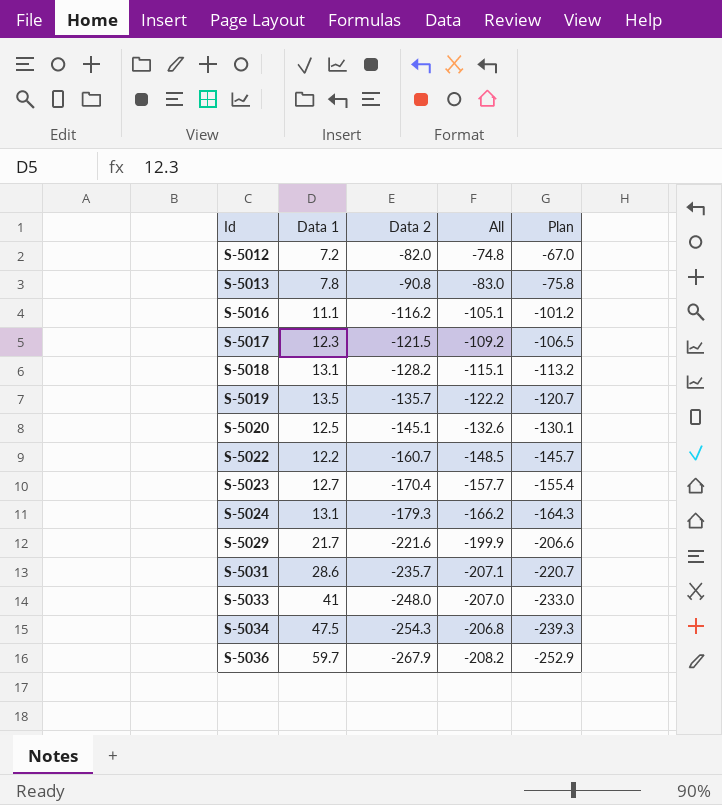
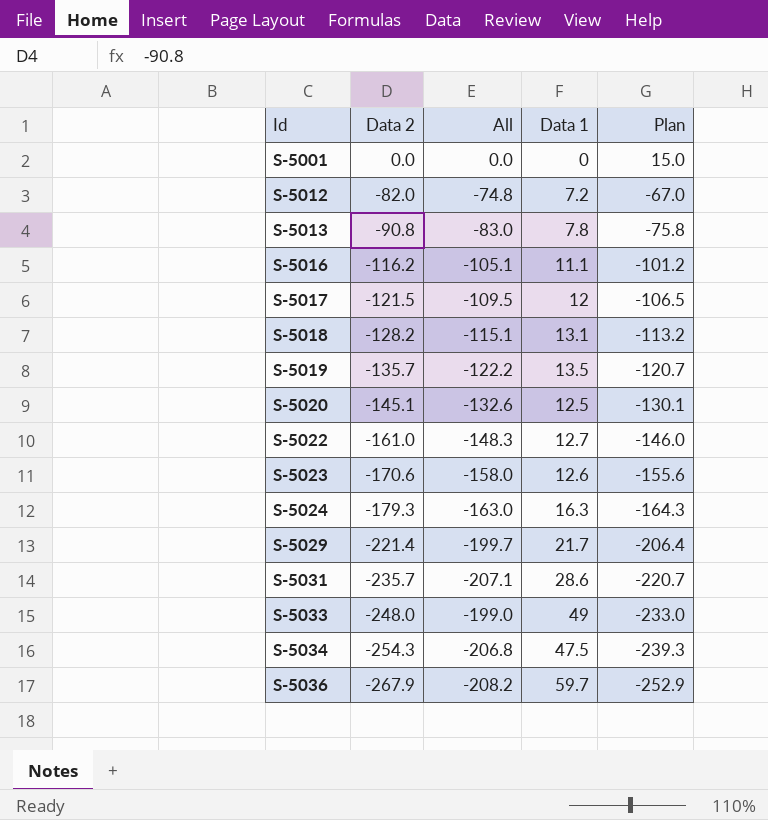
column Data 1 | position: 2 -> 4
row S-5001: none -> 0.0 | 0.0 | 0 | 15.0
S-5017 | All: -109.2 -> -109.5
S-5017 | Data 1: 12.3 -> 12
S-5022 | Data 2: -160.7 -> -161.0
S-5022 | All: -148.5 -> -148.3
S-5022 | Data 1: 12.2 -> 12.7
S-5022 | Plan: -145.7 -> -146.0
S-5023 | Data 2: -170.4 -> -170.6
S-5023 | All: -157.7 -> -158.0
S-5023 | Data 1: 12.7 -> 12.6
S-5023 | Plan: -155.4 -> -155.6
S-5024 | All: -166.2 -> -163.0
S-5024 | Data 1: 13.1 -> 16.3
S-5029 | Data 2: -221.6 -> -221.4
S-5029 | All: -199.9 -> -199.7
S-5029 | Plan: -206.6 -> -206.4
S-5033 | All: -207.0 -> -199.0
S-5033 | Data 1: 41 -> 49

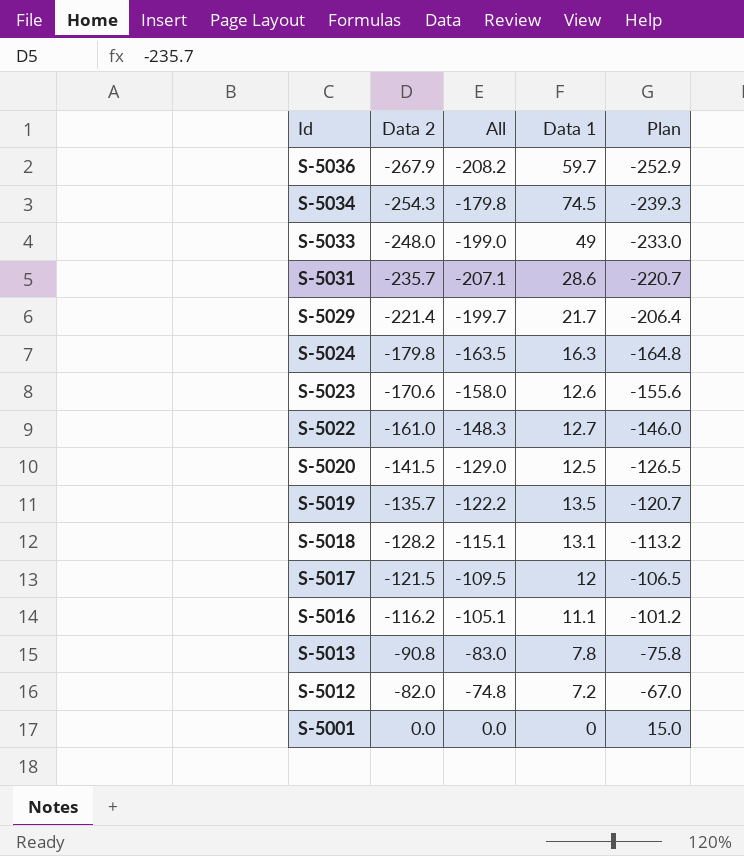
row order: Id ascending -> Id descending
S-5034 | All: -206.8 -> -179.8
S-5034 | Data 1: 47.5 -> 74.5
S-5024 | Data 2: -179.3 -> -179.8
S-5024 | All: -163.0 -> -163.5
S-5024 | Plan: -164.3 -> -164.8
S-5020 | Data 2: -145.1 -> -141.5
S-5020 | All: -132.6 -> -129.0
S-5020 | Plan: -130.1 -> -126.5

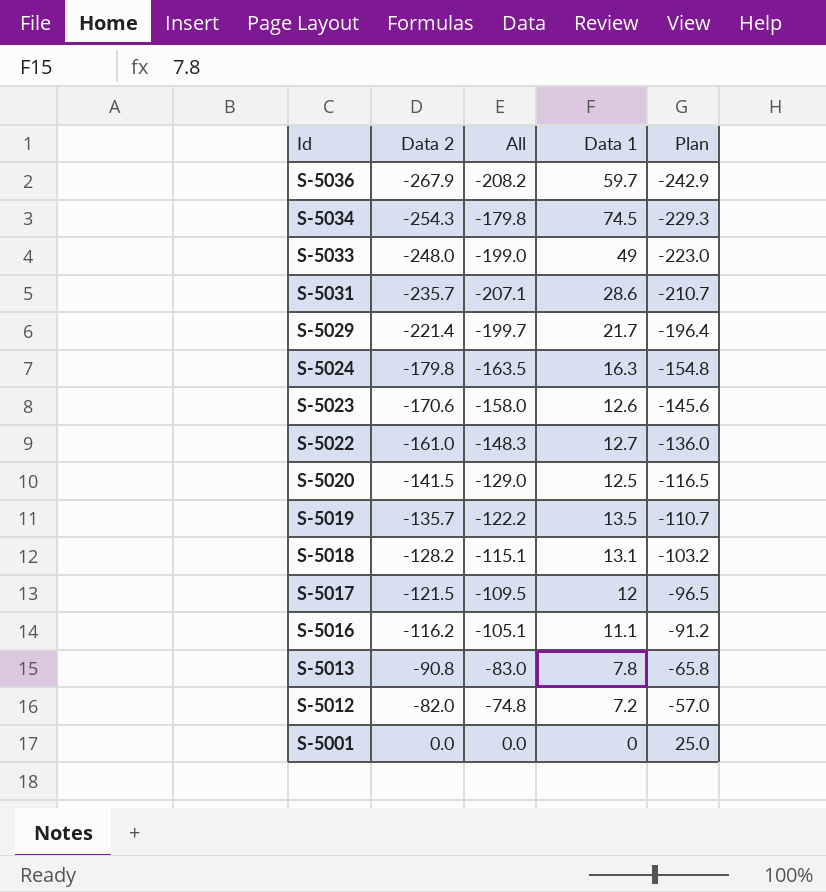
column Plan | formula: [Data 2] + 15 -> [Data 2] + 25

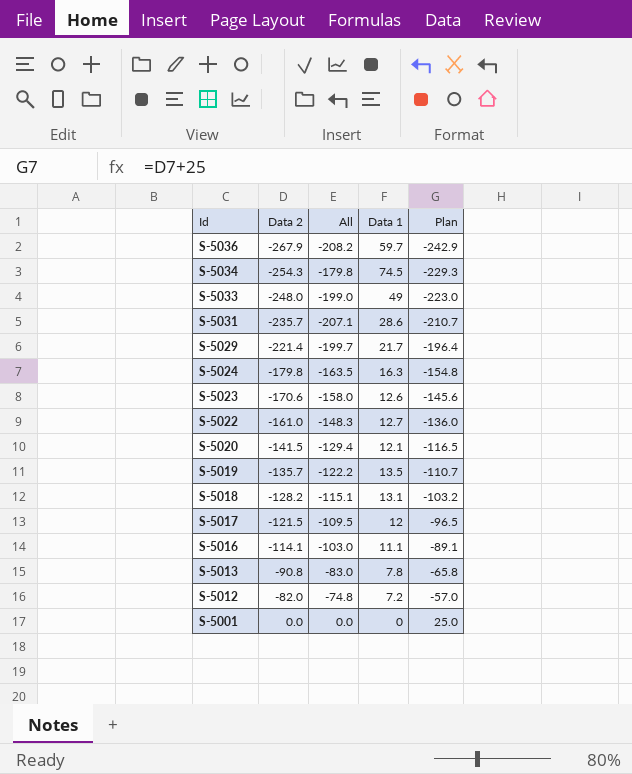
S-5020 | All: -129.0 -> -129.4
S-5020 | Data 1: 12.5 -> 12.1
S-5016 | Data 2: -116.2 -> -114.1
S-5016 | All: -105.1 -> -103.0
S-5016 | Plan: -91.2 -> -89.1

